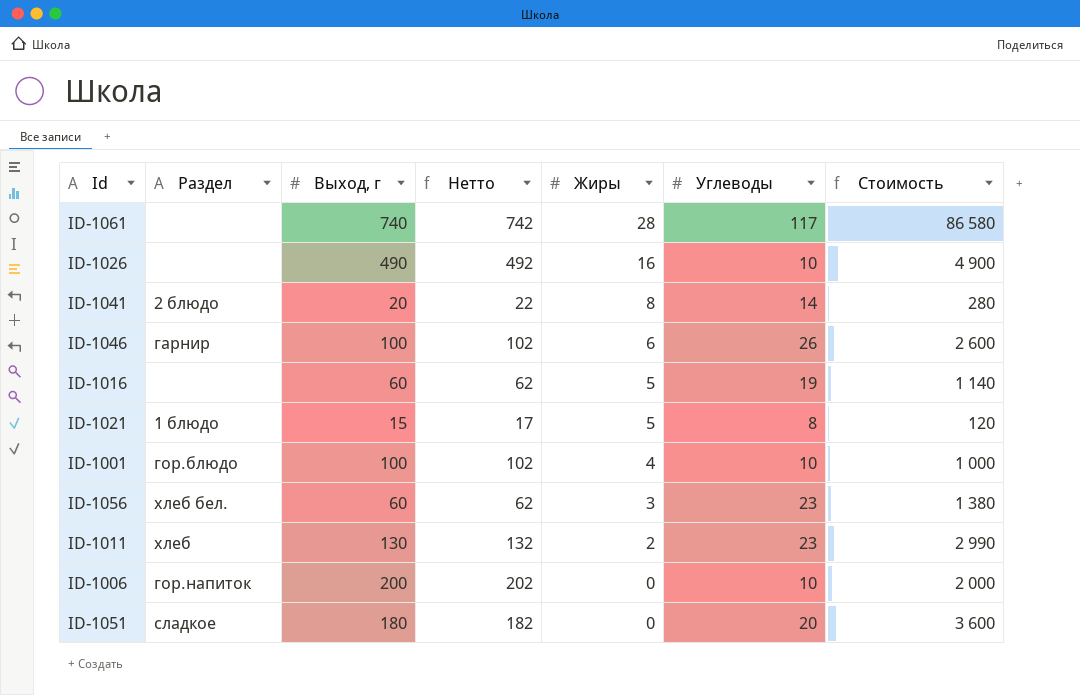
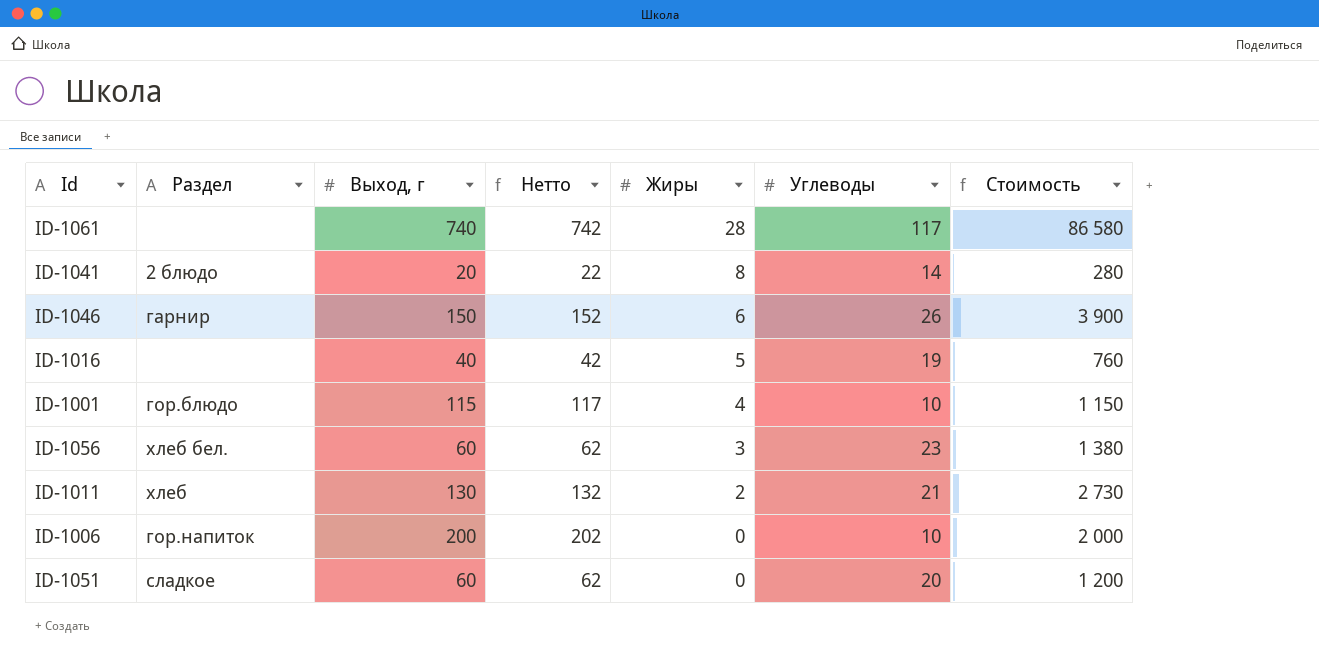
row ID-1026: none | 490 | 492 | 16 | 10 | 4 900 -> none
row ID-1021: 1 блюдо | 15 | 17 | 5 | 8 | 120 -> none
ID-1046 | Выход, г: 100 -> 150
ID-1046 | Нетто: 102 -> 152
ID-1046 | Стоимость: 2 600 -> 3 900
ID-1016 | Выход, г: 60 -> 40
ID-1016 | Нетто: 62 -> 42
ID-1016 | Стоимость: 1 140 -> 760
ID-1001 | Выход, г: 100 -> 115
ID-1001 | Нетто: 102 -> 117
ID-1001 | Стоимость: 1 000 -> 1 150
ID-1011 | Углеводы: 23 -> 21
ID-1011 | Стоимость: 2 990 -> 2 730
ID-1051 | Выход, г: 180 -> 60
ID-1051 | Нетто: 182 -> 62
ID-1051 | Стоимость: 3 600 -> 1 200

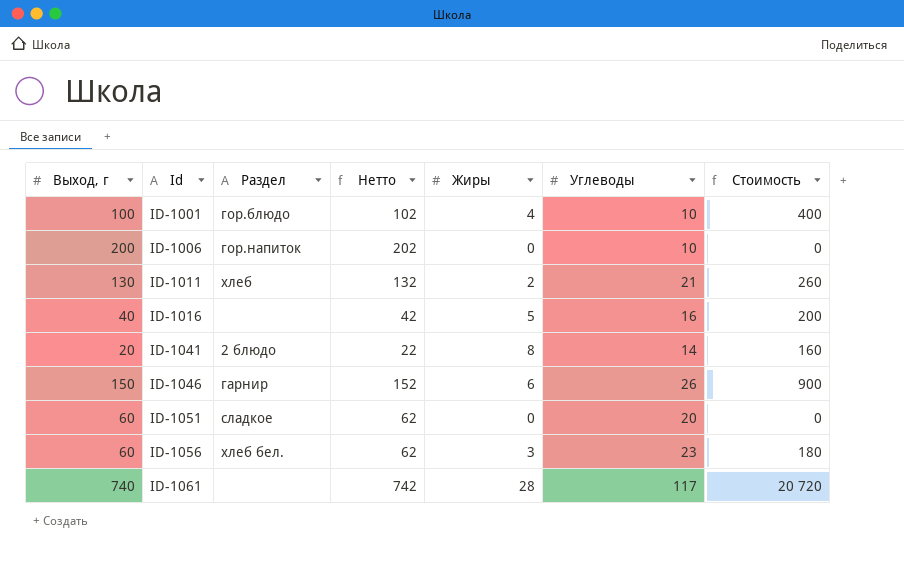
row order: Жиры descending -> Id ascending
column Выход, г | position: 3 -> 1
column Стоимость | formula: [Выход, г] * [Углеводы] -> [Выход, г] * [Жиры]
ID-1001 | Выход, г: 115 -> 100
ID-1001 | Нетто: 117 -> 102
ID-1016 | Углеводы: 19 -> 16

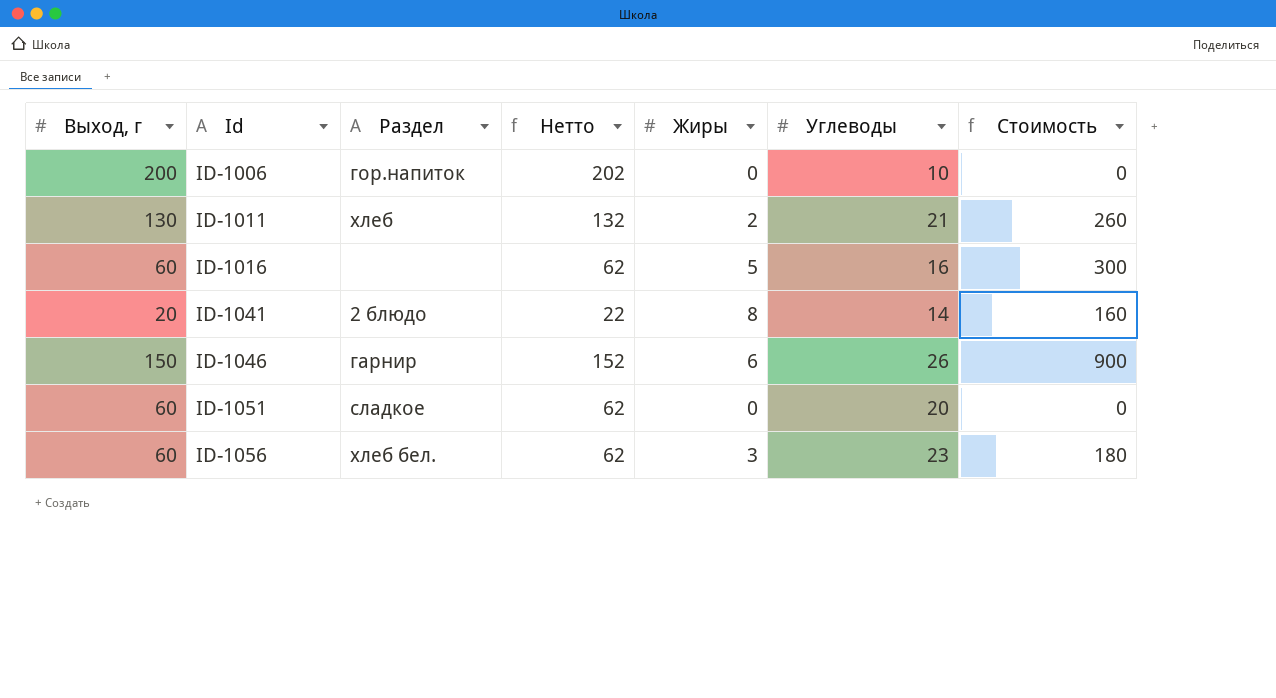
row ID-1001: 100 | гор.блюдо | 102 | 4 | 10 | 400 -> none
row ID-1061: 740 | none | 742 | 28 | 117 | 20 720 -> none
ID-1016 | Выход, г: 40 -> 60
ID-1016 | Нетто: 42 -> 62
ID-1016 | Стоимость: 200 -> 300

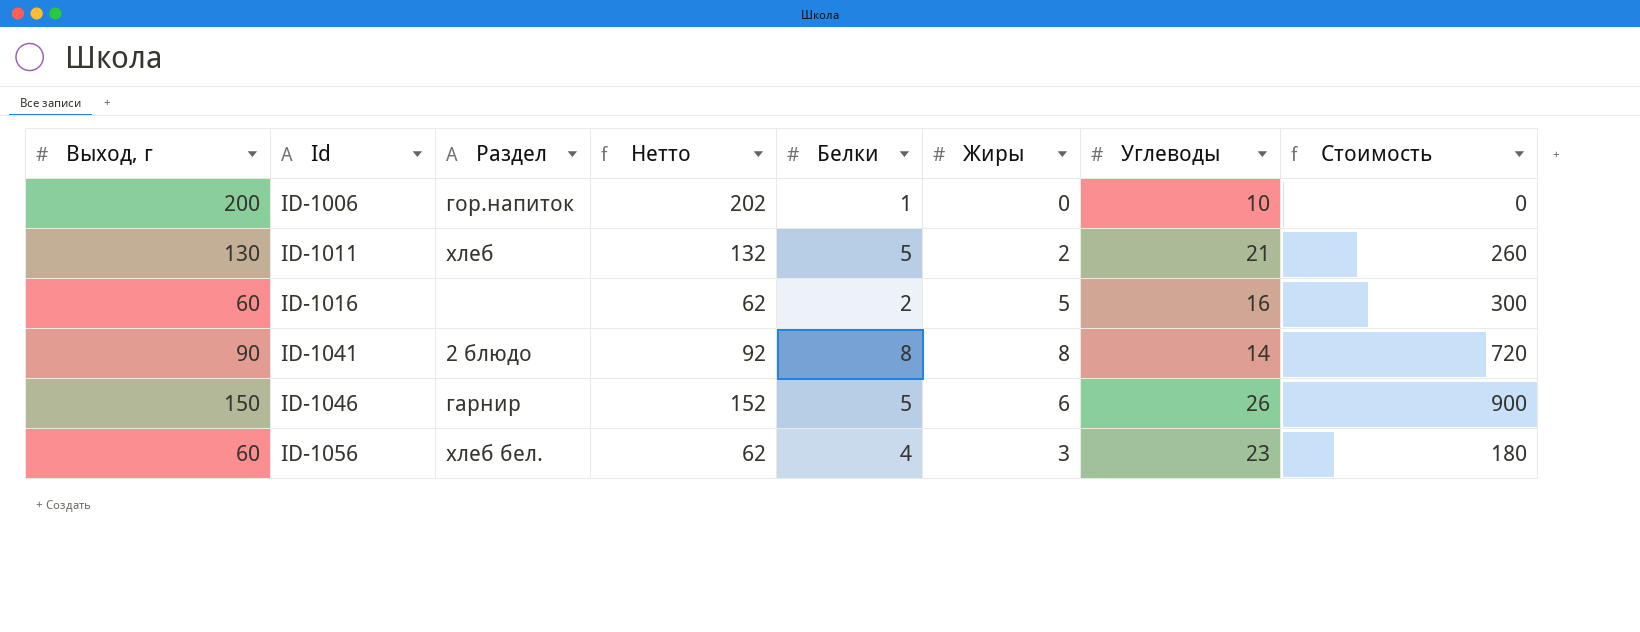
column Белки | position: none -> 5
row ID-1051: 60 | сладкое | 62 | 0 | 20 | 0 -> none
ID-1041 | Выход, г: 20 -> 90
ID-1041 | Нетто: 22 -> 92
ID-1041 | Стоимость: 160 -> 720

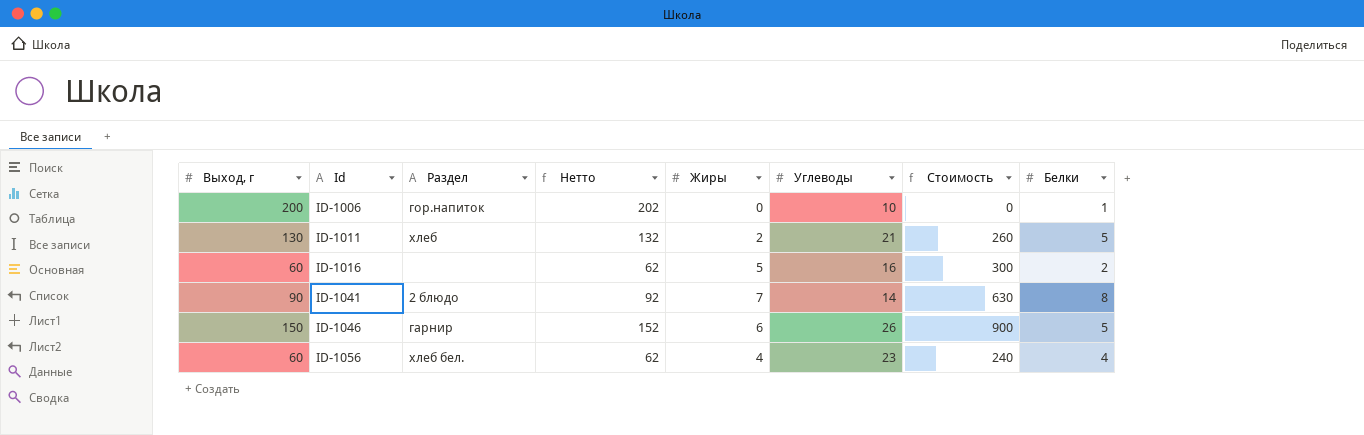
column Белки | position: 5 -> 8
ID-1041 | Жиры: 8 -> 7
ID-1041 | Стоимость: 720 -> 630
ID-1056 | Жиры: 3 -> 4
ID-1056 | Стоимость: 180 -> 240

